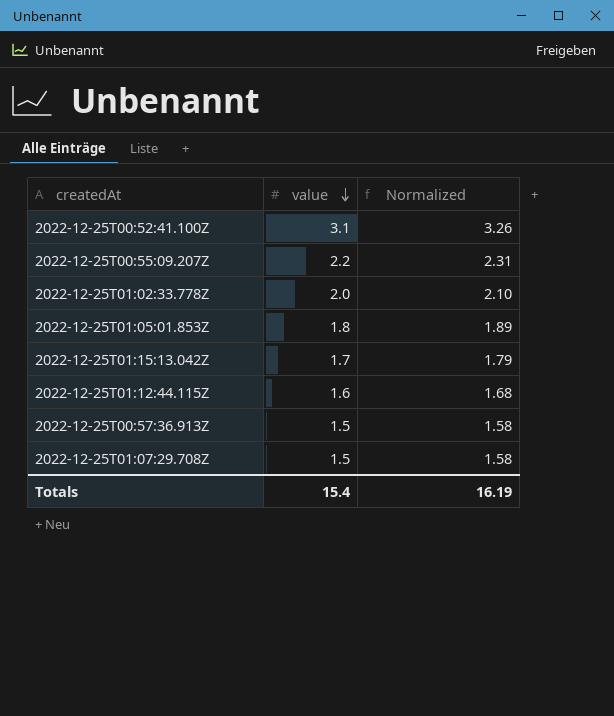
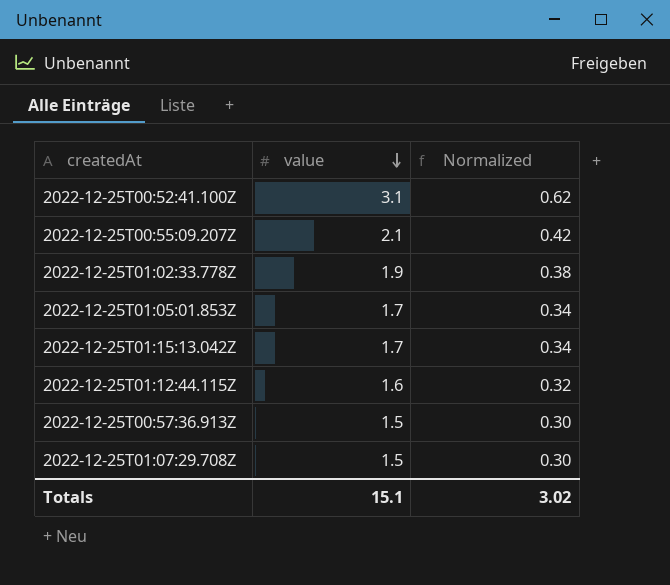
column Normalized | formula: [value] * 1.05 -> [value] * 0.2
2022-12-25T00:55:09.207Z | value: 2.2 -> 2.1
2022-12-25T01:02:33.778Z | value: 2.0 -> 1.9
2022-12-25T01:05:01.853Z | value: 1.8 -> 1.7
Totals | value: 15.4 -> 15.1
Totals | Normalized: 16.19 -> 3.02

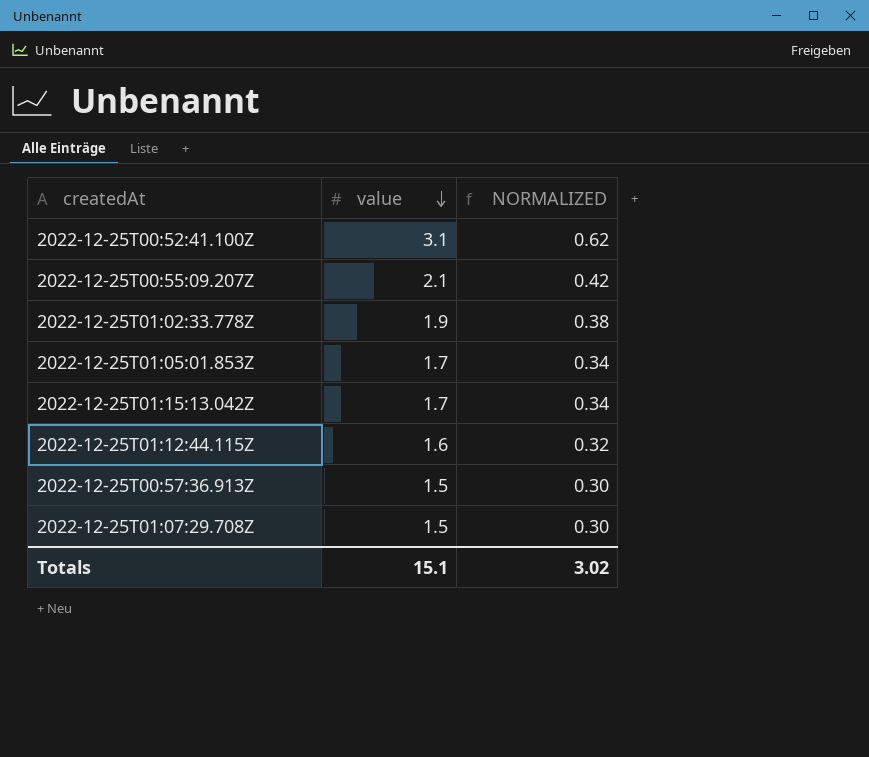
column name: Normalized -> NORMALIZED

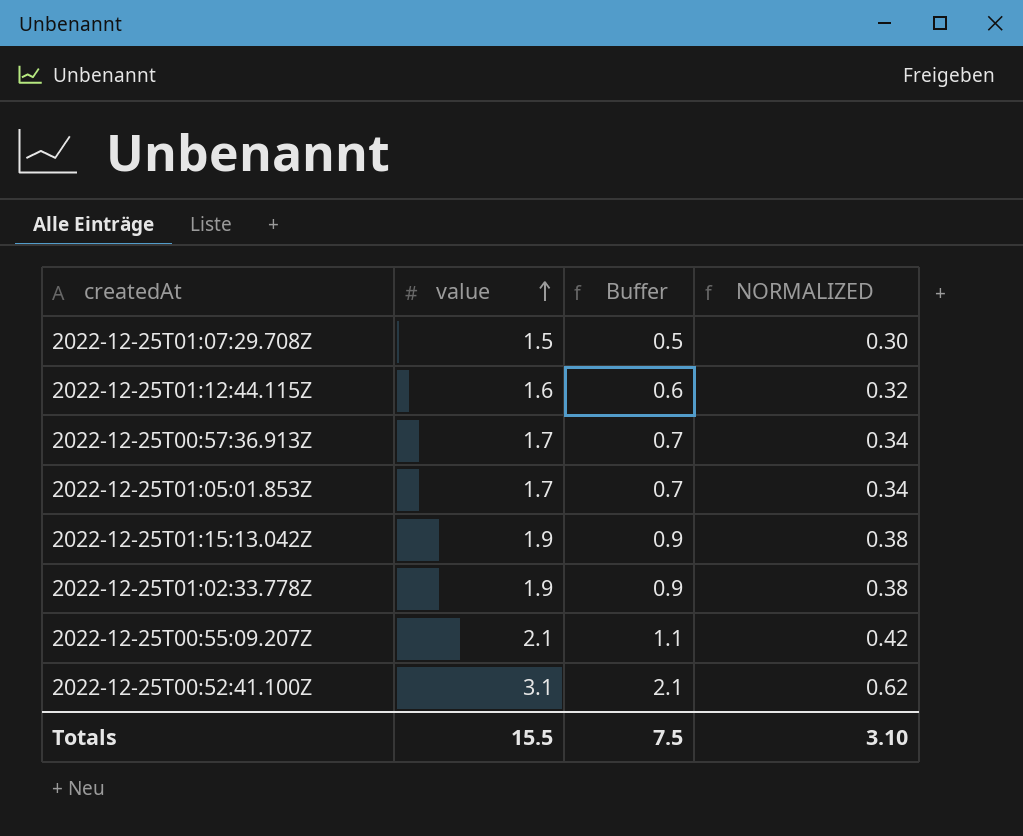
row order: value descending -> value ascending
column Buffer | formula: none -> [value] - 1
2022-12-25T00:57:36.913Z | value: 1.5 -> 1.7
2022-12-25T00:57:36.913Z | NORMALIZED: 0.30 -> 0.34
2022-12-25T01:15:13.042Z | value: 1.7 -> 1.9
2022-12-25T01:15:13.042Z | NORMALIZED: 0.34 -> 0.38
Totals | value: 15.1 -> 15.5
Totals | NORMALIZED: 3.02 -> 3.10

